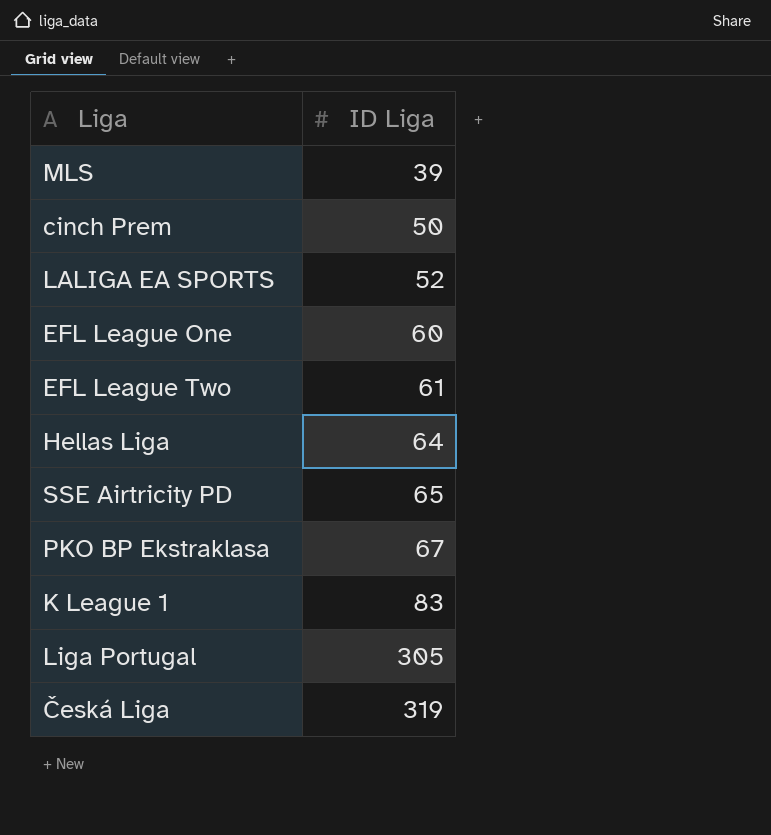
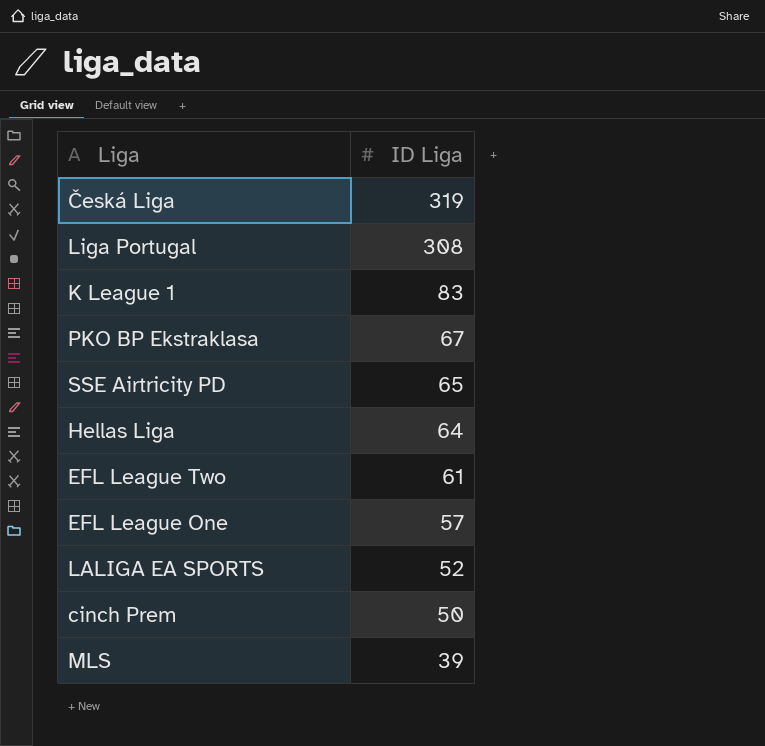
row order: ID Liga ascending -> ID Liga descending
Liga Portugal | ID Liga: 305 -> 308
EFL League One | ID Liga: 60 -> 57

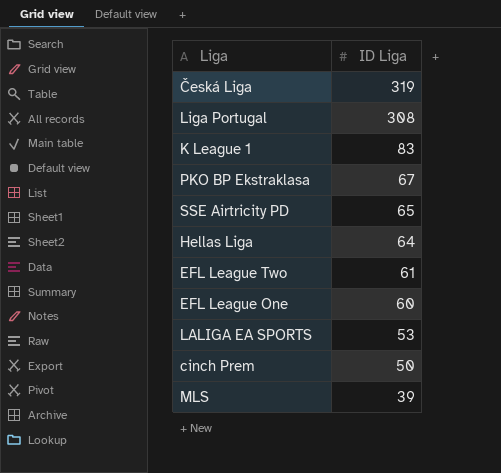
EFL League One | ID Liga: 57 -> 60
LALIGA EA SPORTS | ID Liga: 52 -> 53

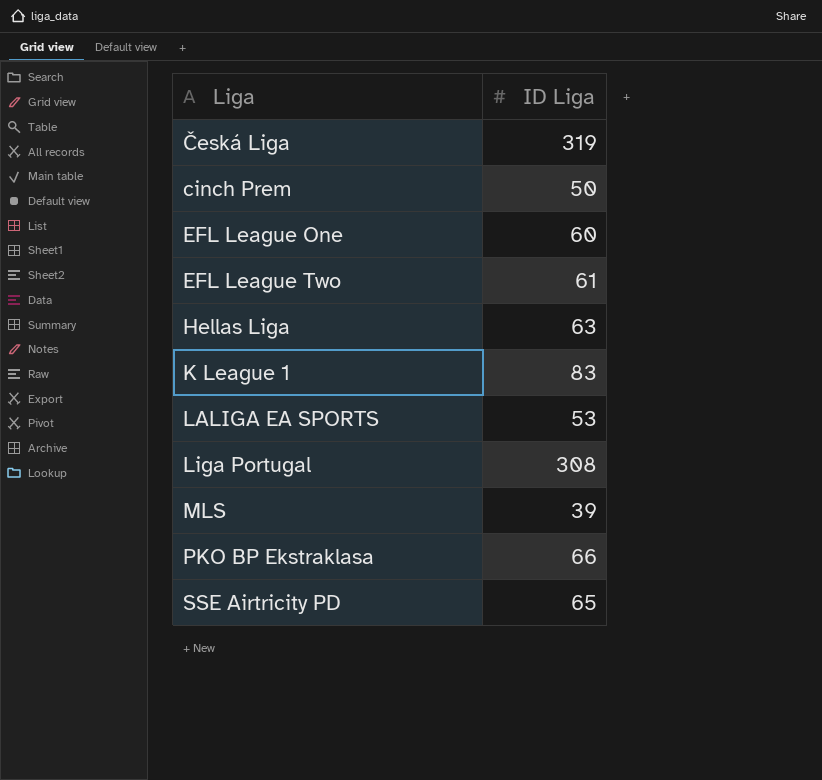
row order: ID Liga descending -> Liga ascending
Hellas Liga | ID Liga: 64 -> 63
PKO BP Ekstraklasa | ID Liga: 67 -> 66

